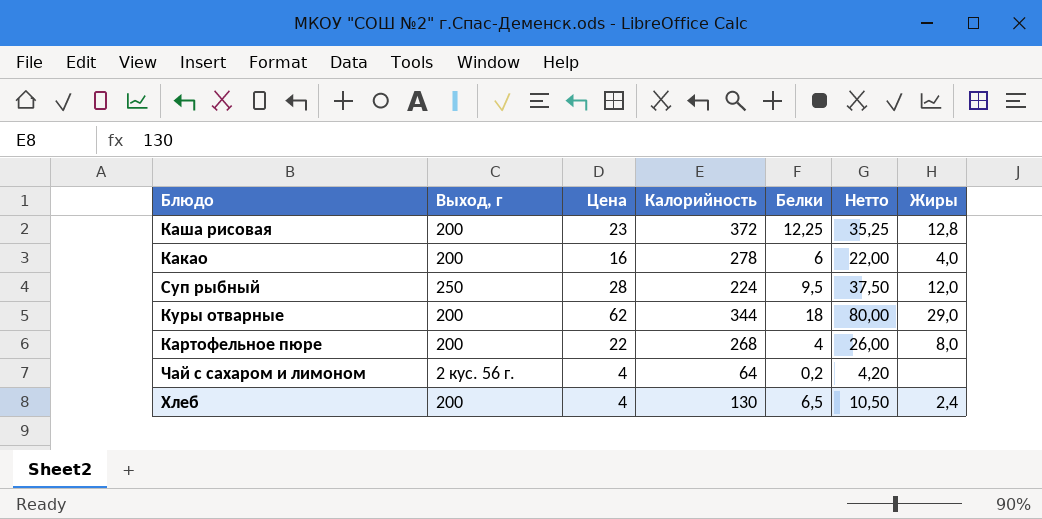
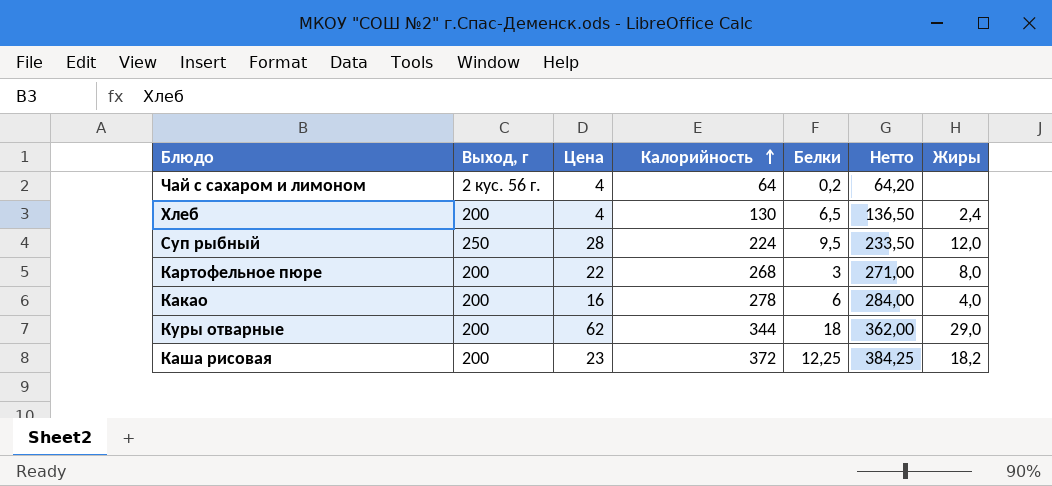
row order: none -> Калорийность ascending
column Нетто | formula: [Цена] + [Белки] -> [Калорийность] + [Белки]
Картофельное пюре | Белки: 4 -> 3
Каша рисовая | Жиры: 12,8 -> 18,2

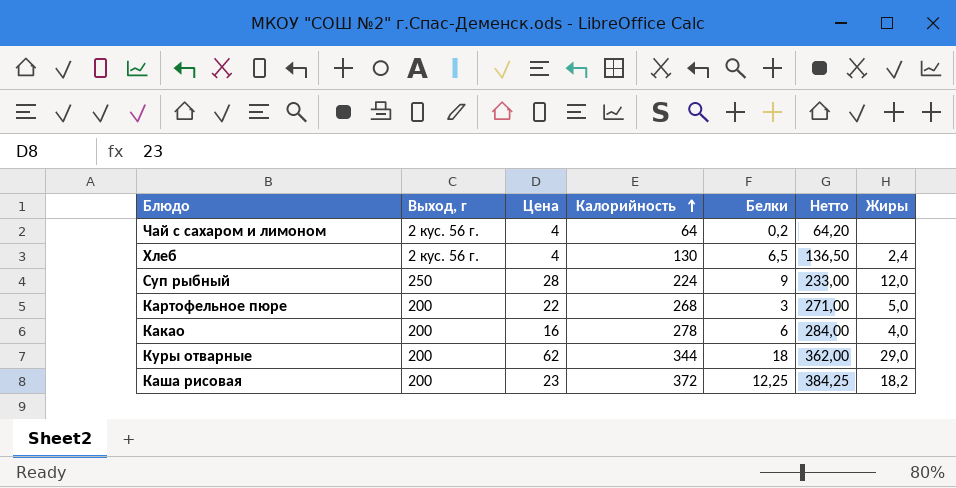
Хлеб | Выход, г: 200 -> 2 кус. 56 г.
Суп рыбный | Белки: 9,5 -> 9
Суп рыбный | Нетто: 233,50 -> 233,00
Картофельное пюре | Жиры: 8,0 -> 5,0

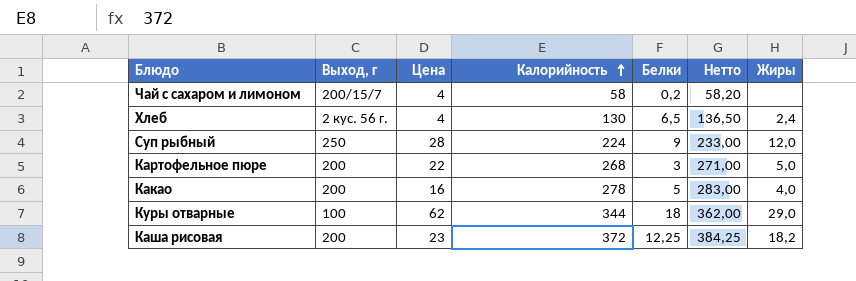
Чай с сахаром и лимоном | Выход, г: 2 кус. 56 г. -> 200/15/7
Чай с сахаром и лимоном | Калорийность: 64 -> 58
Чай с сахаром и лимоном | Нетто: 64,20 -> 58,20
Какао | Белки: 6 -> 5
Какао | Нетто: 284,00 -> 283,00
Куры отварные | Выход, г: 200 -> 100

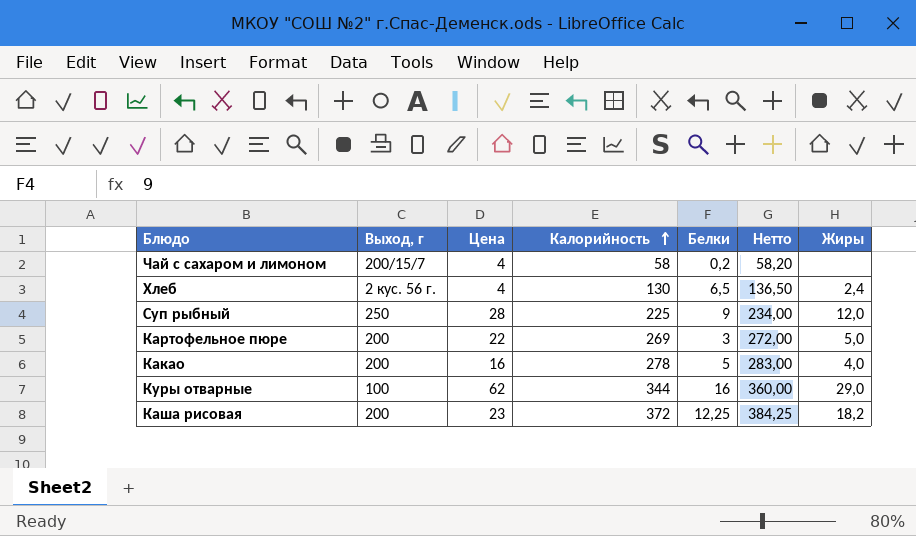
Суп рыбный | Калорийность: 224 -> 225
Суп рыбный | Нетто: 233,00 -> 234,00
Картофельное пюре | Калорийность: 268 -> 269
Картофельное пюре | Нетто: 271,00 -> 272,00
Куры отварные | Белки: 18 -> 16
Куры отварные | Нетто: 362,00 -> 360,00

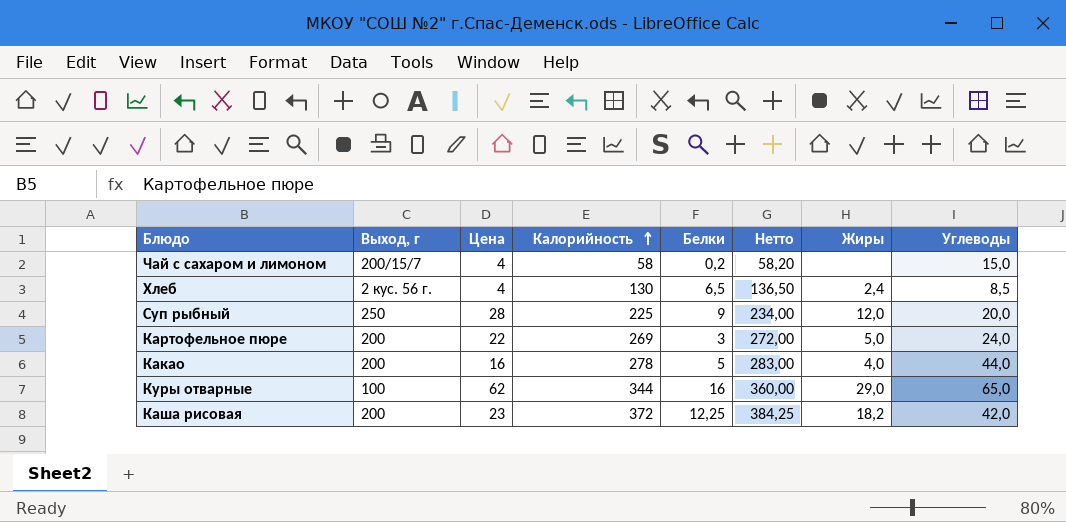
column Углеводы | position: none -> 8

